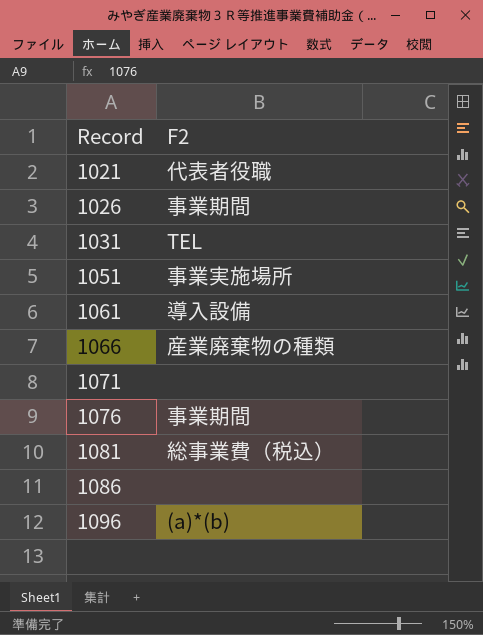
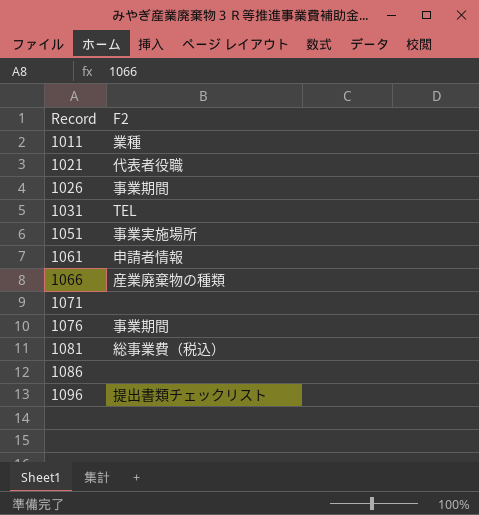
row 1011: none -> 業種
1061 | F2: 導入設備 -> 申請者情報
1096 | F2: (a)*(b) -> 提出書類チェックリスト

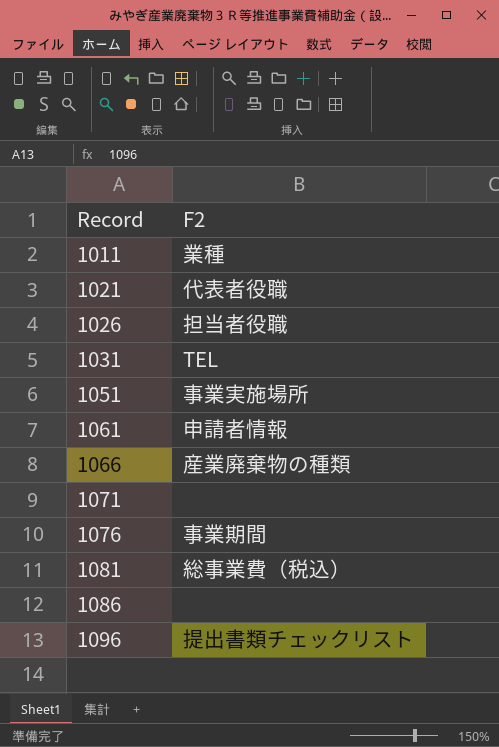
1026 | F2: 事業期間 -> 担当者役職

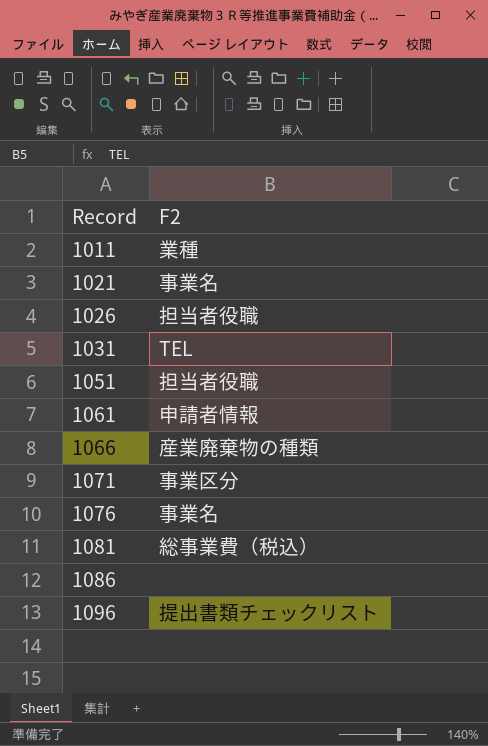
1021 | F2: 代表者役職 -> 事業名
1051 | F2: 事業実施場所 -> 担当者役職
1071 | F2: none -> 事業区分
1076 | F2: 事業期間 -> 事業名

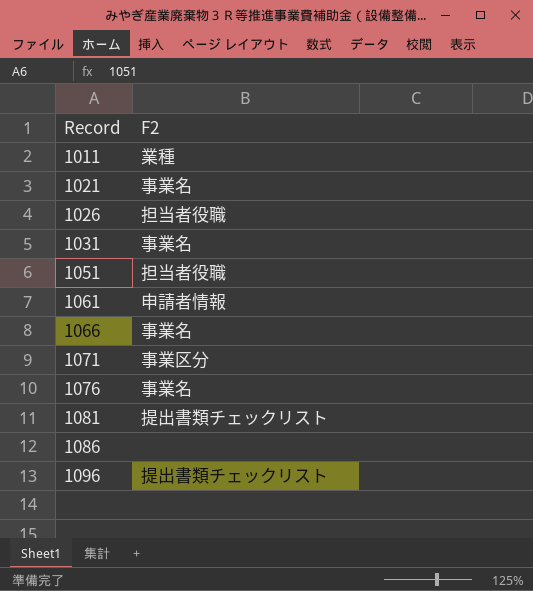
1031 | F2: TEL -> 事業名
1066 | F2: 産業廃棄物の種類 -> 事業名
1081 | F2: 総事業費（税込） -> 提出書類チェックリスト

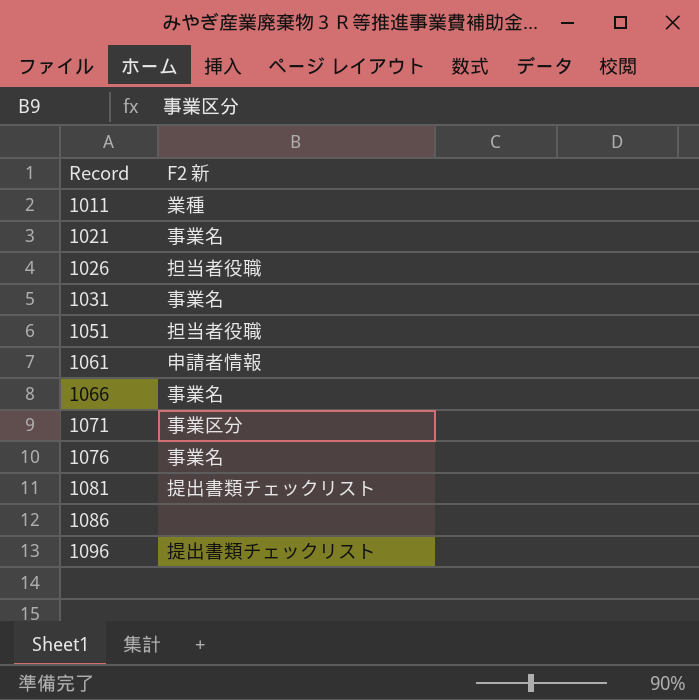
column name: F2 -> F2 新

